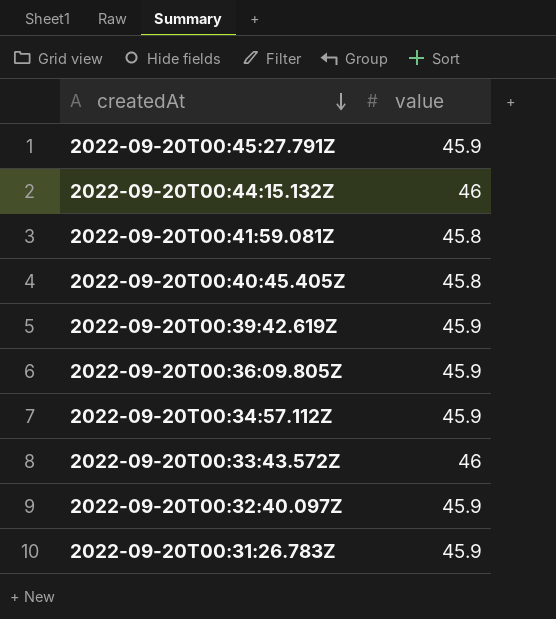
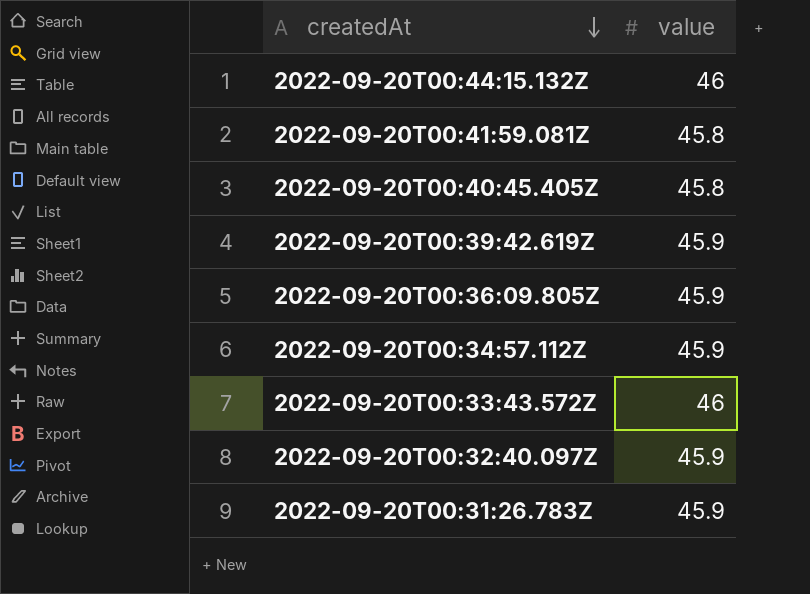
row 2022-09-20T00:45:27.791Z: 45.9 -> none

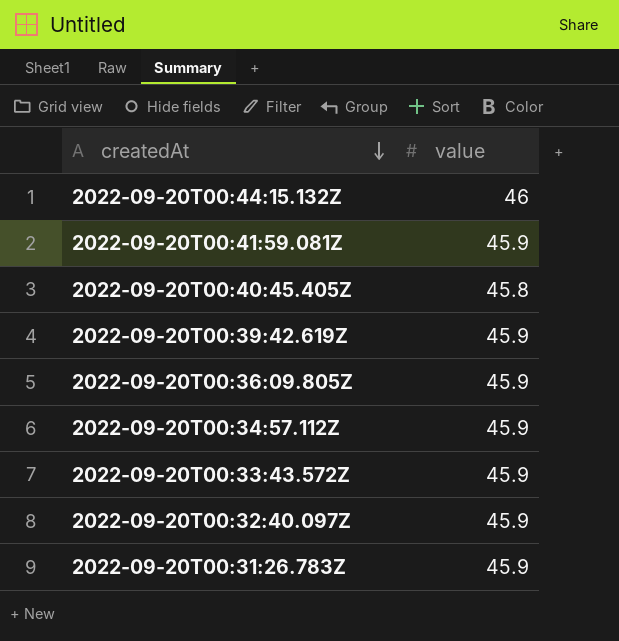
2022-09-20T00:41:59.081Z | value: 45.8 -> 45.9
2022-09-20T00:33:43.572Z | value: 46 -> 45.9

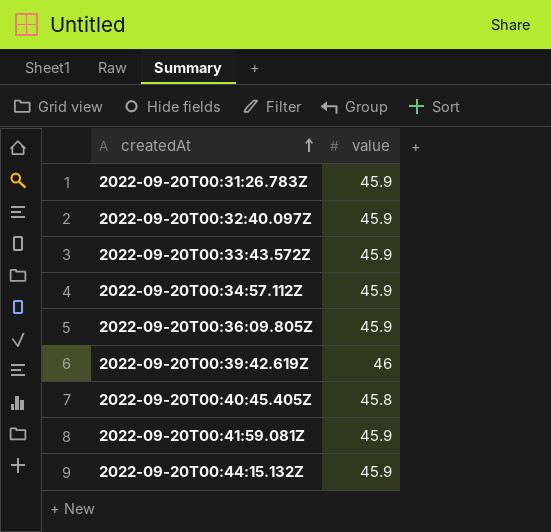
row order: createdAt descending -> createdAt ascending
2022-09-20T00:39:42.619Z | value: 45.9 -> 46
2022-09-20T00:44:15.132Z | value: 46 -> 45.9

